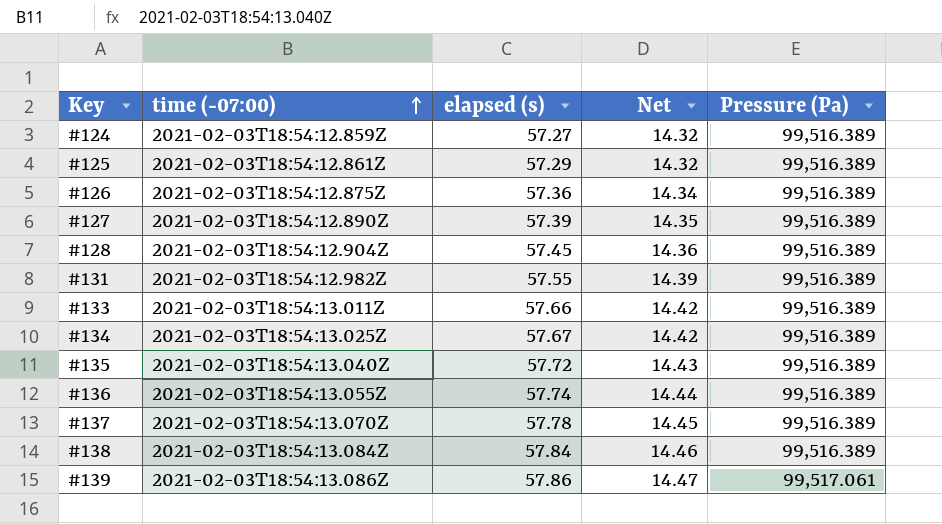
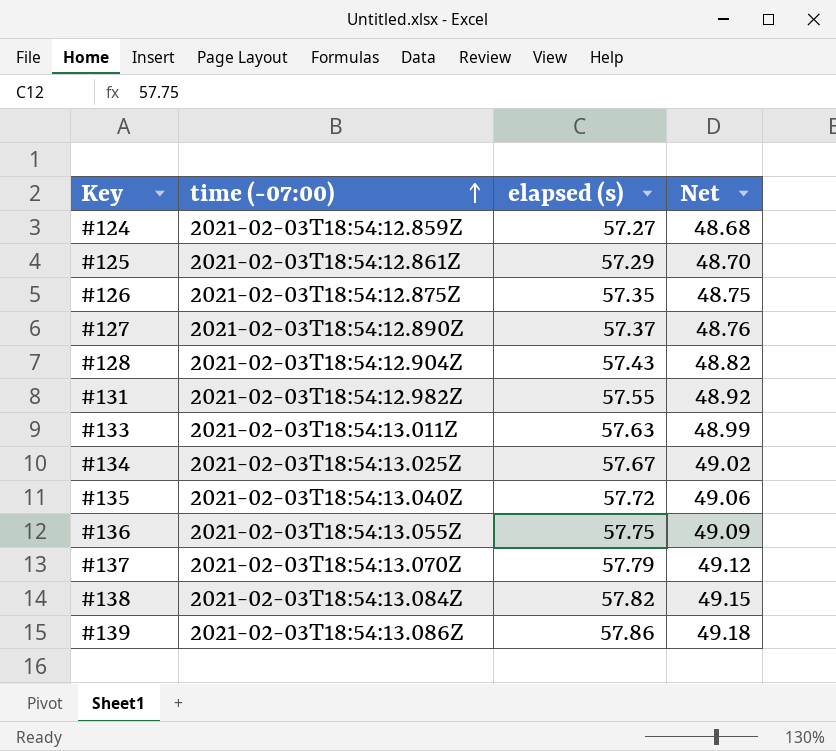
column Pressure (Pa) | position: 5 -> none
column Net | formula: [elapsed (s)] * 0.25 -> [elapsed (s)] * 0.85
#126 | elapsed (s): 57.36 -> 57.35
#127 | elapsed (s): 57.39 -> 57.37
#128 | elapsed (s): 57.45 -> 57.43
#133 | elapsed (s): 57.66 -> 57.63
#136 | elapsed (s): 57.74 -> 57.75
#137 | elapsed (s): 57.78 -> 57.79
#138 | elapsed (s): 57.84 -> 57.82

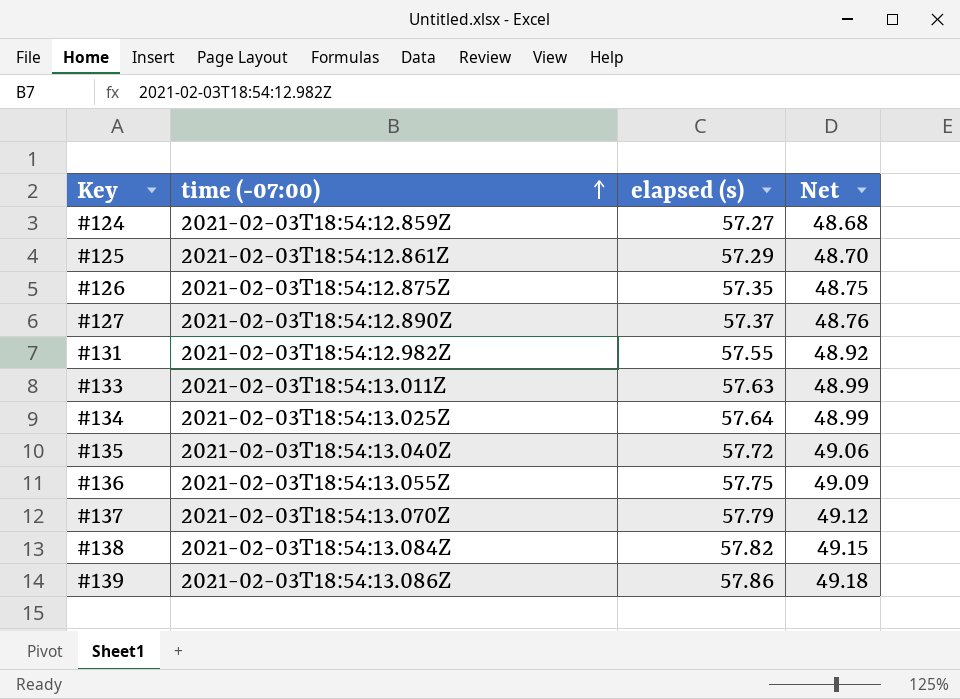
row #128: 2021-02-03T18:54:12.904Z | 57.43 | 48.82 -> none
#134 | elapsed (s): 57.67 -> 57.64
#134 | Net: 49.02 -> 48.99

